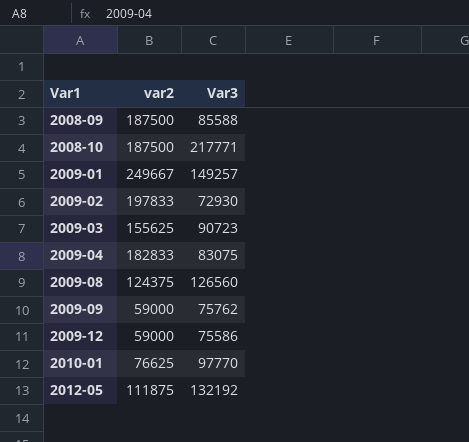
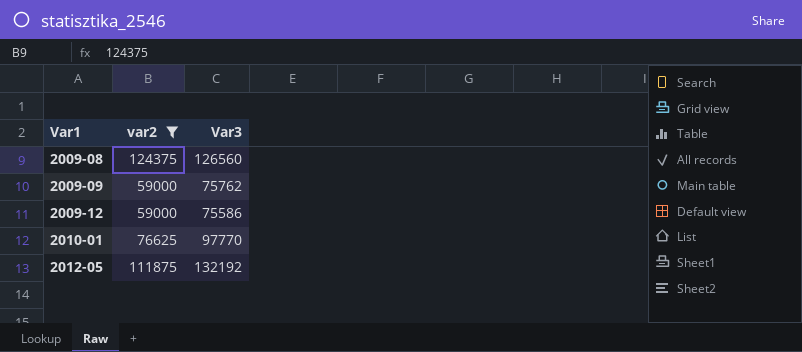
filter: none -> var2 <= 124375

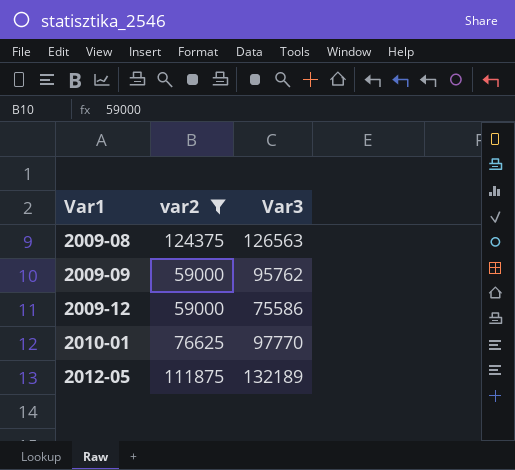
2009-08 | Var3: 126560 -> 126563
2009-09 | Var3: 75762 -> 95762
2012-05 | Var3: 132192 -> 132189

